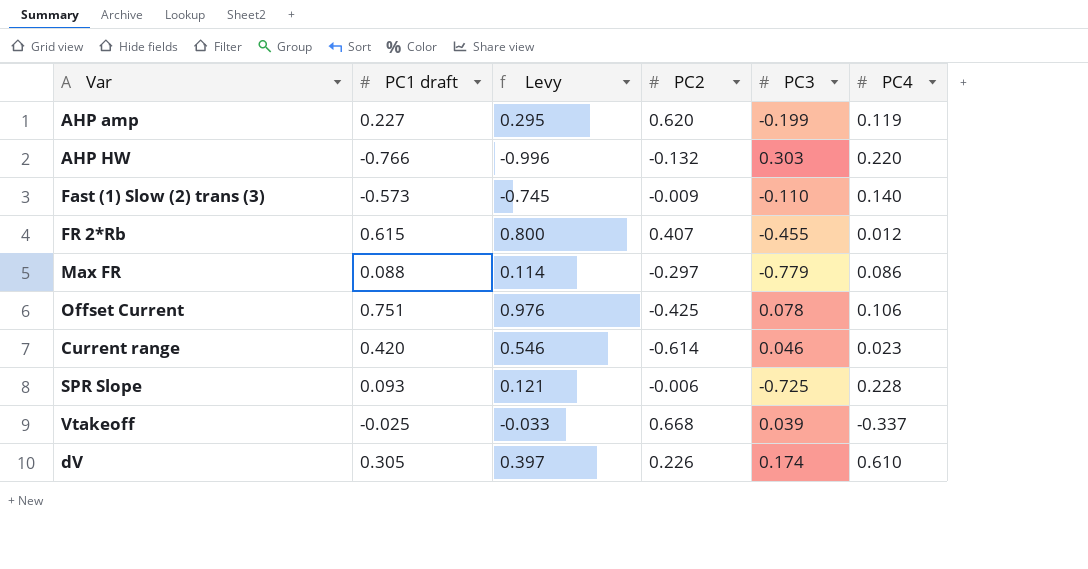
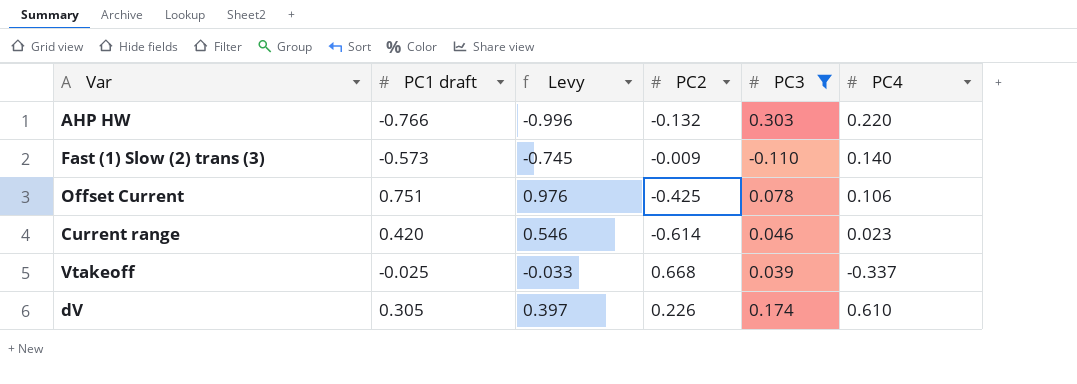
filter: none -> PC3 >= -0.110

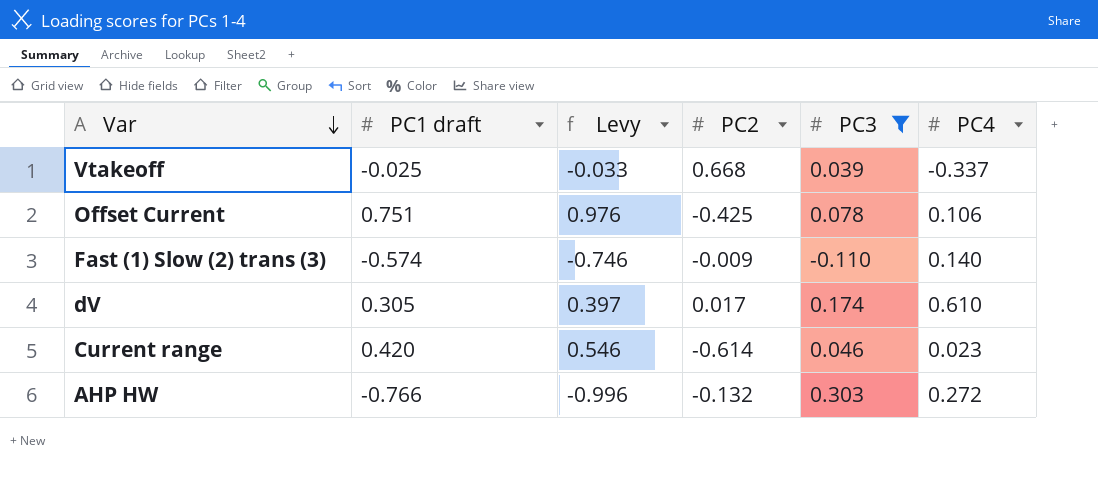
row order: none -> Var descending
Fast (1) Slow (2) trans (3) | PC1 draft: -0.573 -> -0.574
Fast (1) Slow (2) trans (3) | Levy: -0.745 -> -0.746
dV | PC2: 0.226 -> 0.017
AHP HW | PC4: 0.220 -> 0.272

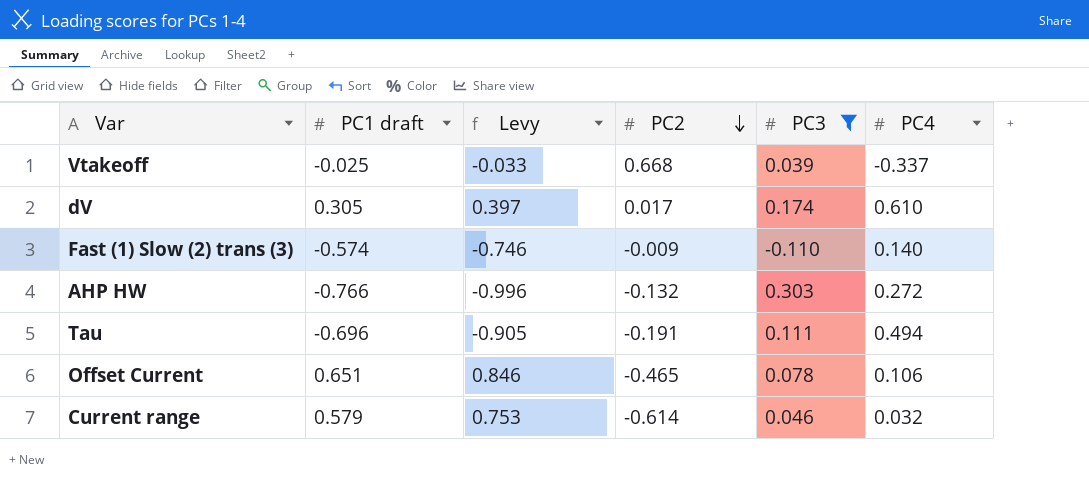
row order: Var descending -> PC2 descending
row Tau: none -> -0.696 | -0.905 | -0.191 | 0.111 | 0.494
Offset Current | PC1 draft: 0.751 -> 0.651
Offset Current | Levy: 0.976 -> 0.846
Offset Current | PC2: -0.425 -> -0.465
Current range | PC1 draft: 0.420 -> 0.579
Current range | Levy: 0.546 -> 0.753
Current range | PC4: 0.023 -> 0.032

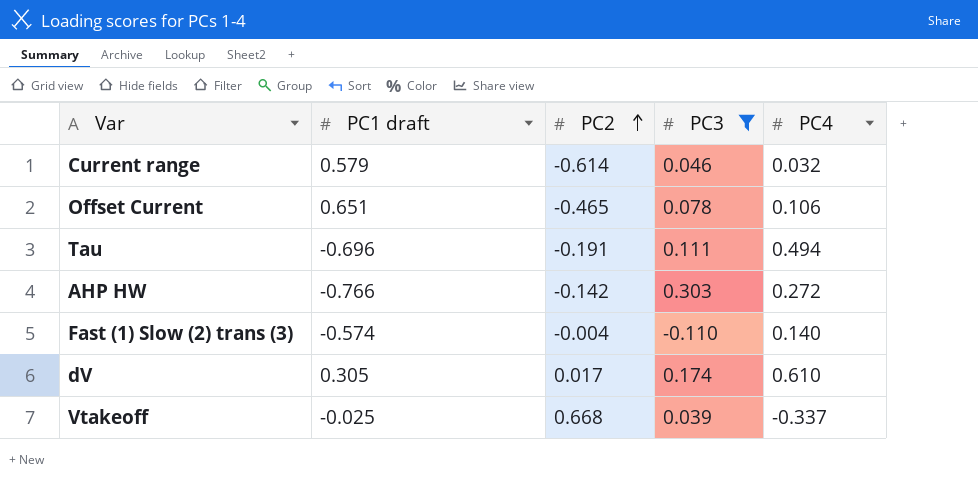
row order: PC2 descending -> PC2 ascending
column Levy | formula: [PC1 draft] * 1.3 -> none
AHP HW | PC2: -0.132 -> -0.142
Fast (1) Slow (2) trans (3) | PC2: -0.009 -> -0.004

